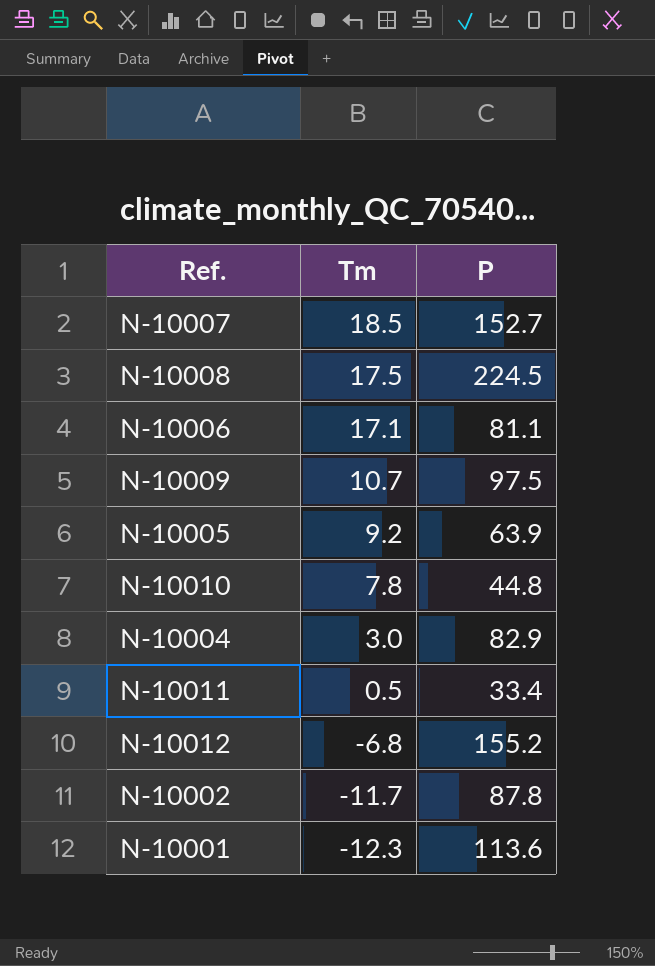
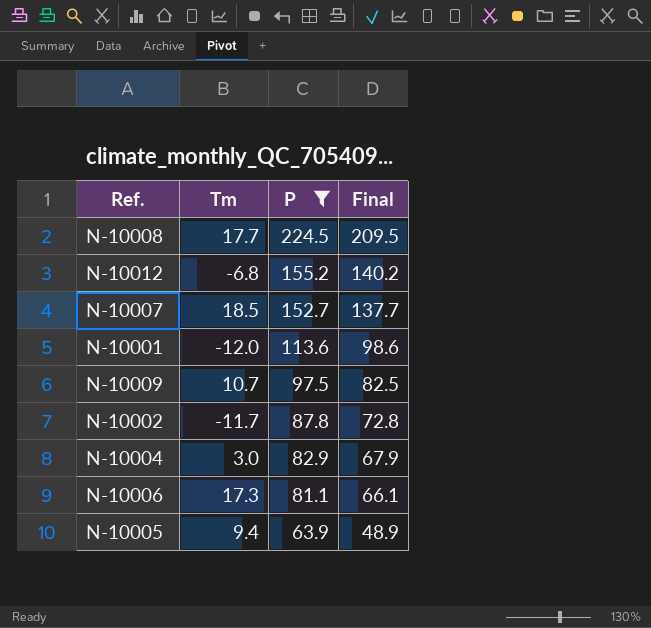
filter: none -> P >= 63.9
row order: Tm descending -> P descending
column Final | formula: none -> [P] - 15
N-10008 | Tm: 17.5 -> 17.7
N-10001 | Tm: -12.3 -> -12.0
N-10006 | Tm: 17.1 -> 17.3
N-10005 | Tm: 9.2 -> 9.4

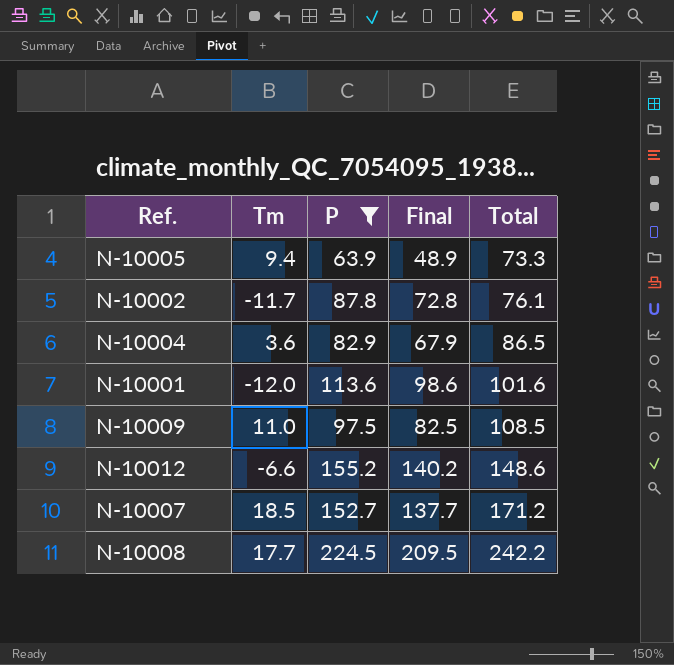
row order: P descending -> Total ascending
column Total | formula: none -> [Tm] + [P]
row N-10006: 17.3 | 81.1 | 66.1 -> none
N-10004 | Tm: 3.0 -> 3.6
N-10009 | Tm: 10.7 -> 11.0
N-10012 | Tm: -6.8 -> -6.6

